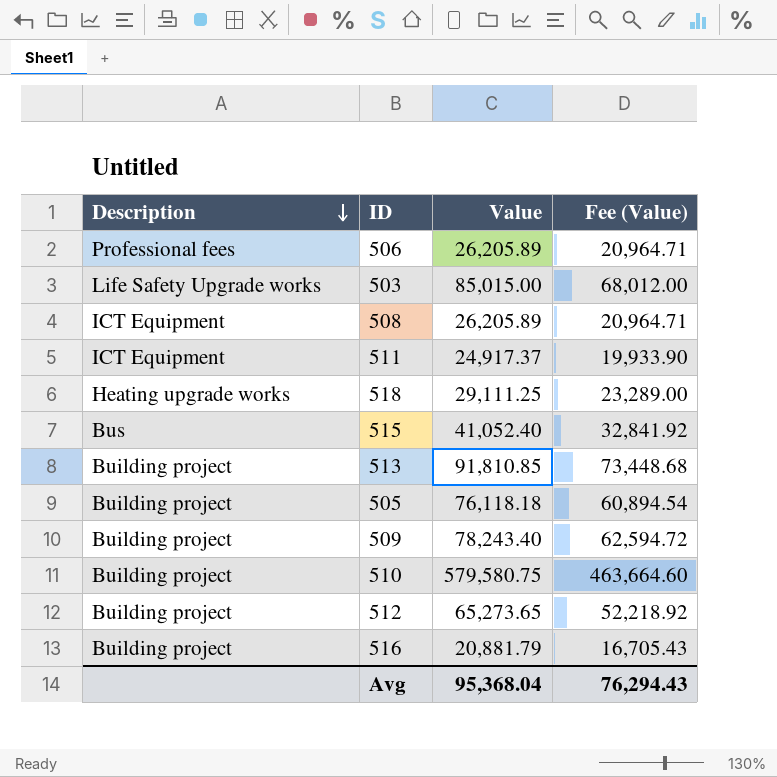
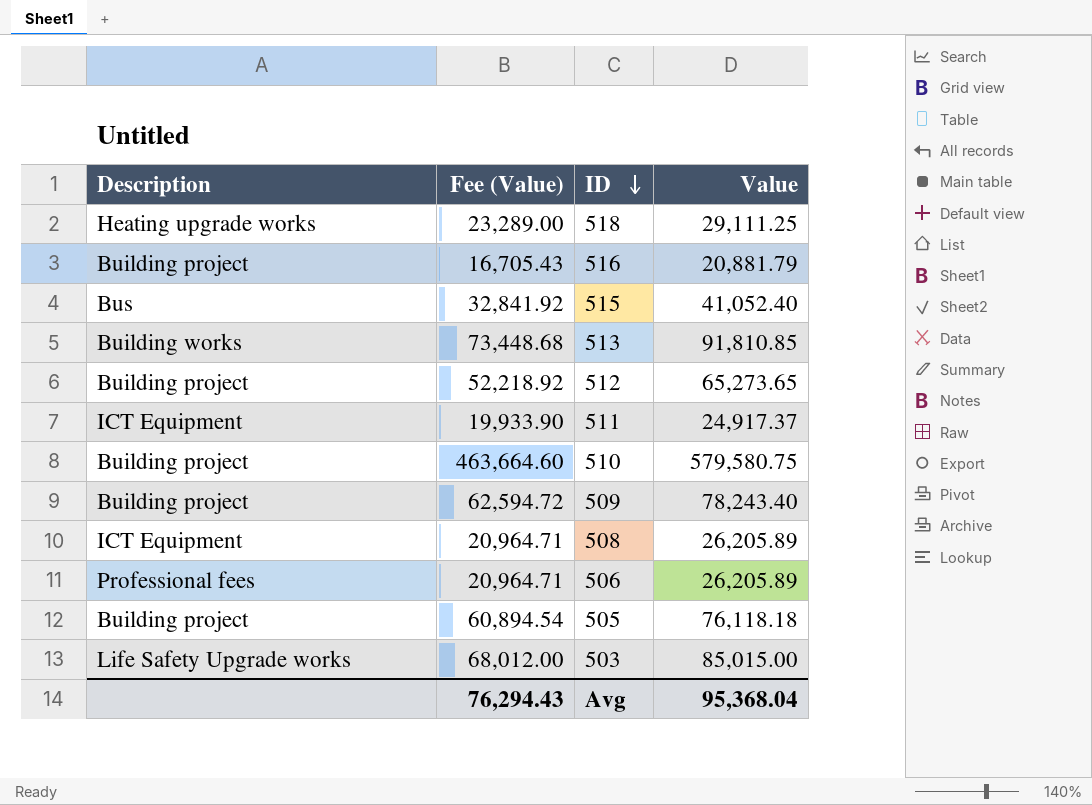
row order: Description descending -> ID descending
column Fee (Value) | position: 4 -> 2
513 | Description: Building project -> Building works

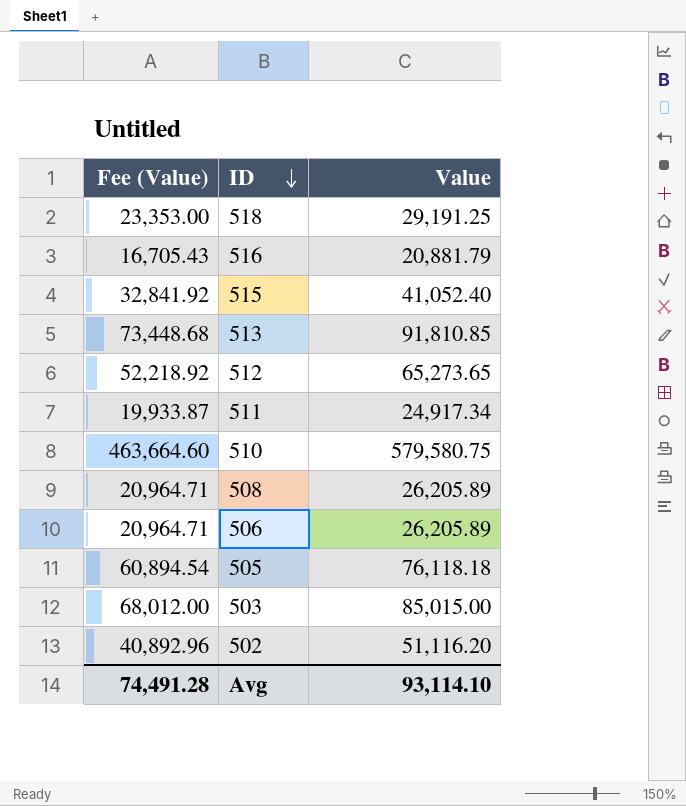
column Description | position: 1 -> none
row 509: Building project | 62,594.72 | 78,243.40 -> none
518 | Fee (Value): 23,289.00 -> 23,353.00
518 | Value: 29,111.25 -> 29,191.25
511 | Fee (Value): 19,933.90 -> 19,933.87
511 | Value: 24,917.37 -> 24,917.34
row 502: none -> 40,892.96 | 51,116.20
Avg | Fee (Value): 76,294.43 -> 74,491.28
Avg | Value: 95,368.04 -> 93,114.10

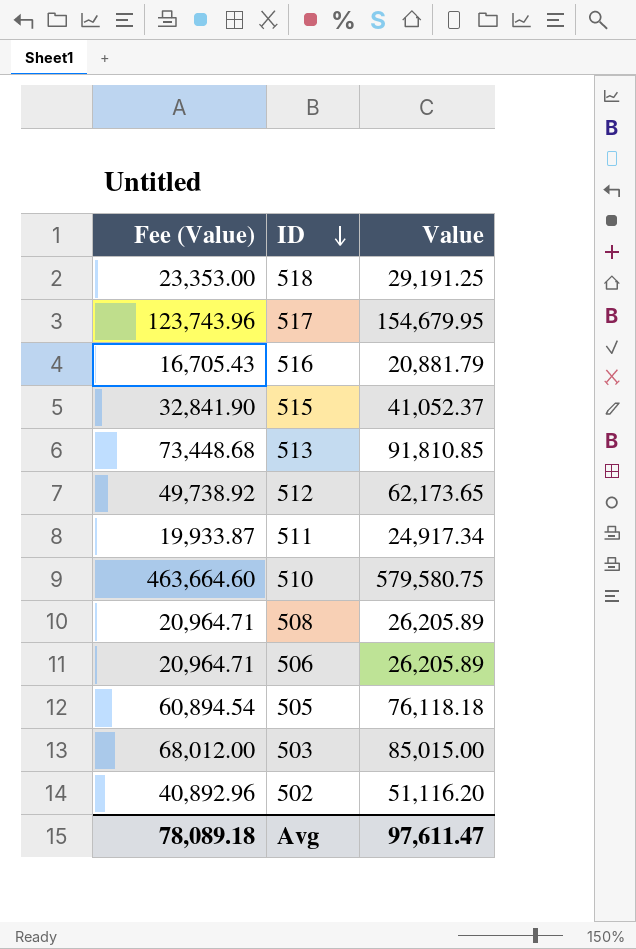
row 517: none -> 123,743.96 | 154,679.95
515 | Fee (Value): 32,841.92 -> 32,841.90
515 | Value: 41,052.40 -> 41,052.37
512 | Fee (Value): 52,218.92 -> 49,738.92
512 | Value: 65,273.65 -> 62,173.65
Avg | Fee (Value): 74,491.28 -> 78,089.18
Avg | Value: 93,114.10 -> 97,611.47

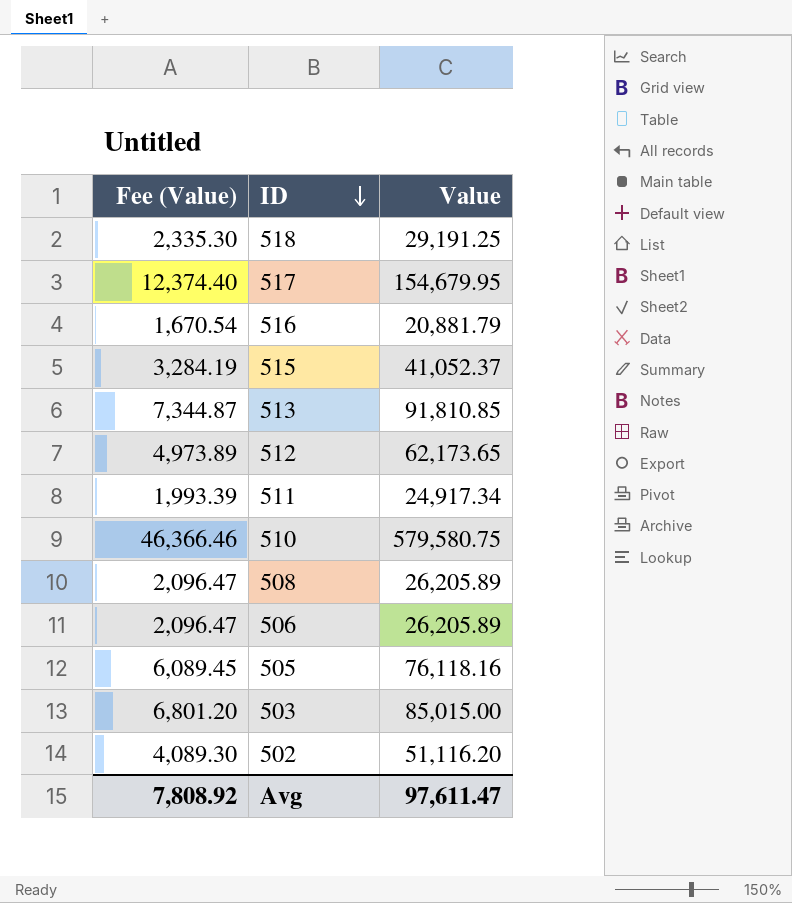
column Fee (Value) | formula: [Value] * 0.8 -> [Value] * 0.08
505 | Value: 76,118.18 -> 76,118.16
Avg | Fee (Value): 78,089.18 -> 7,808.92

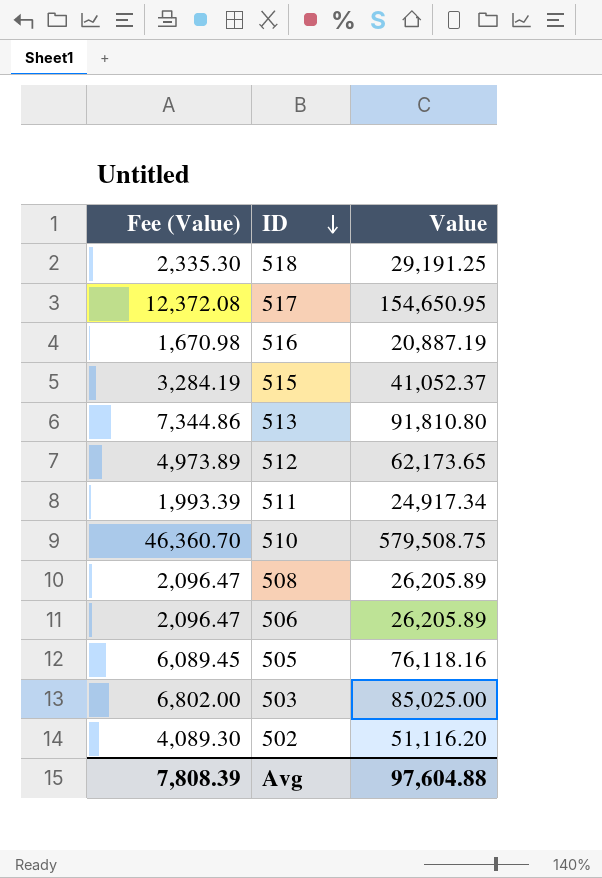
517 | Fee (Value): 12,374.40 -> 12,372.08
517 | Value: 154,679.95 -> 154,650.95
516 | Fee (Value): 1,670.54 -> 1,670.98
516 | Value: 20,881.79 -> 20,887.19
513 | Fee (Value): 7,344.87 -> 7,344.86
513 | Value: 91,810.85 -> 91,810.80
510 | Fee (Value): 46,366.46 -> 46,360.70
510 | Value: 579,580.75 -> 579,508.75
503 | Fee (Value): 6,801.20 -> 6,802.00
503 | Value: 85,015.00 -> 85,025.00
Avg | Fee (Value): 7,808.92 -> 7,808.39
Avg | Value: 97,611.47 -> 97,604.88

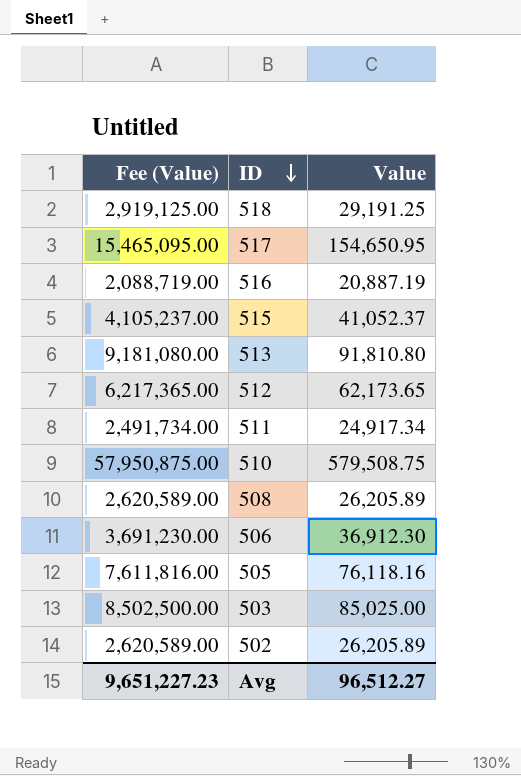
column Fee (Value) | formula: [Value] * 0.08 -> [Value] * 100
506 | Value: 26,205.89 -> 36,912.30
502 | Value: 51,116.20 -> 26,205.89
Avg | Fee (Value): 7,808.39 -> 9,651,227.23
Avg | Value: 97,604.88 -> 96,512.27

